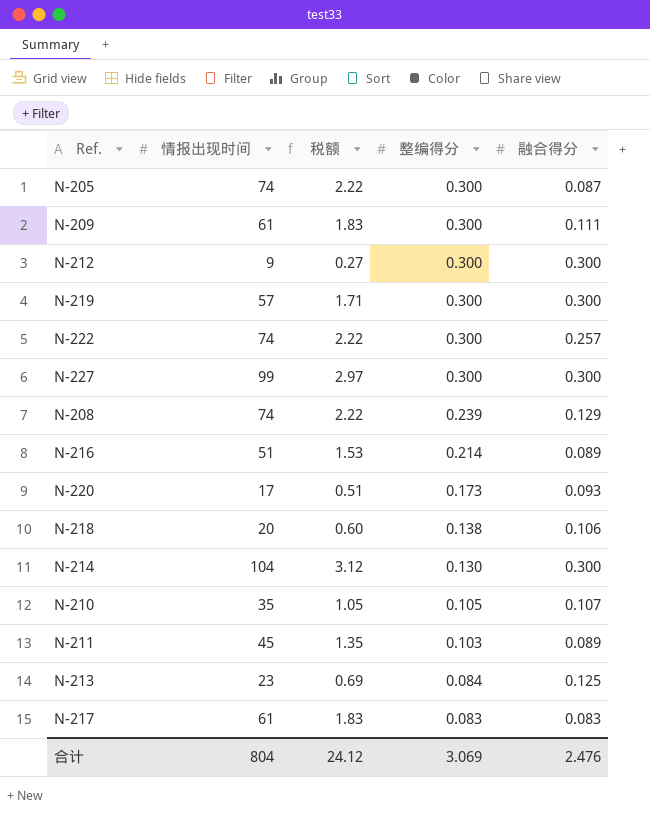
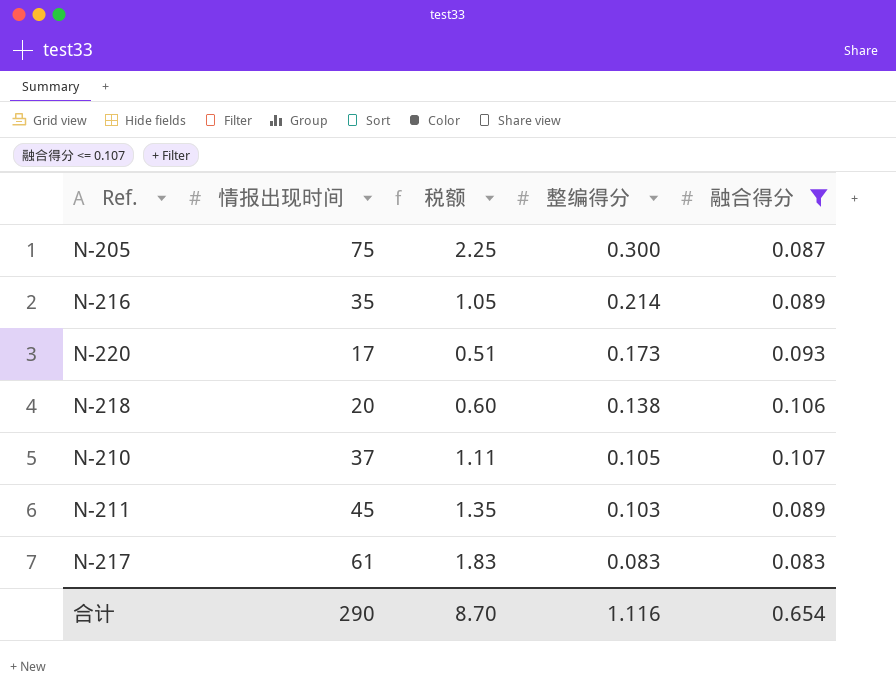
filter: none -> 融合得分 <= 0.107
N-205 | 情报出现时间: 74 -> 75
N-205 | 税额: 2.22 -> 2.25
N-216 | 情报出现时间: 51 -> 35
N-216 | 税额: 1.53 -> 1.05
N-210 | 情报出现时间: 35 -> 37
N-210 | 税额: 1.05 -> 1.11
合计 | 情报出现时间: 804 -> 290
合计 | 税额: 24.12 -> 8.70
合计 | 整编得分: 3.069 -> 1.116
合计 | 融合得分: 2.476 -> 0.654

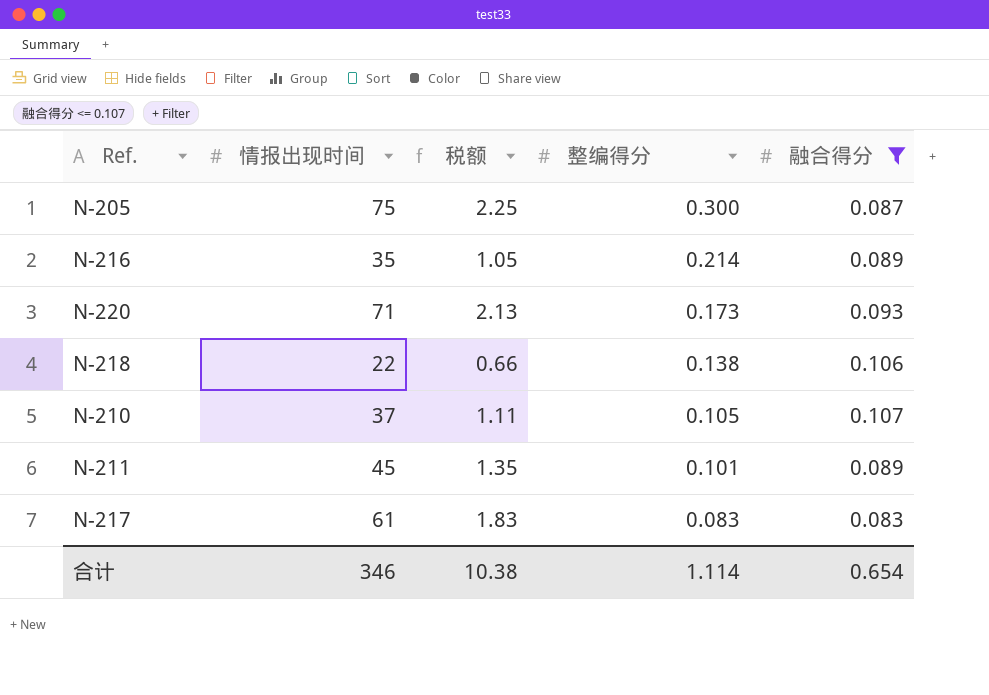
N-220 | 情报出现时间: 17 -> 71
N-220 | 税额: 0.51 -> 2.13
N-218 | 情报出现时间: 20 -> 22
N-218 | 税额: 0.60 -> 0.66
N-211 | 整编得分: 0.103 -> 0.101
合计 | 情报出现时间: 290 -> 346
合计 | 税额: 8.70 -> 10.38
合计 | 整编得分: 1.116 -> 1.114

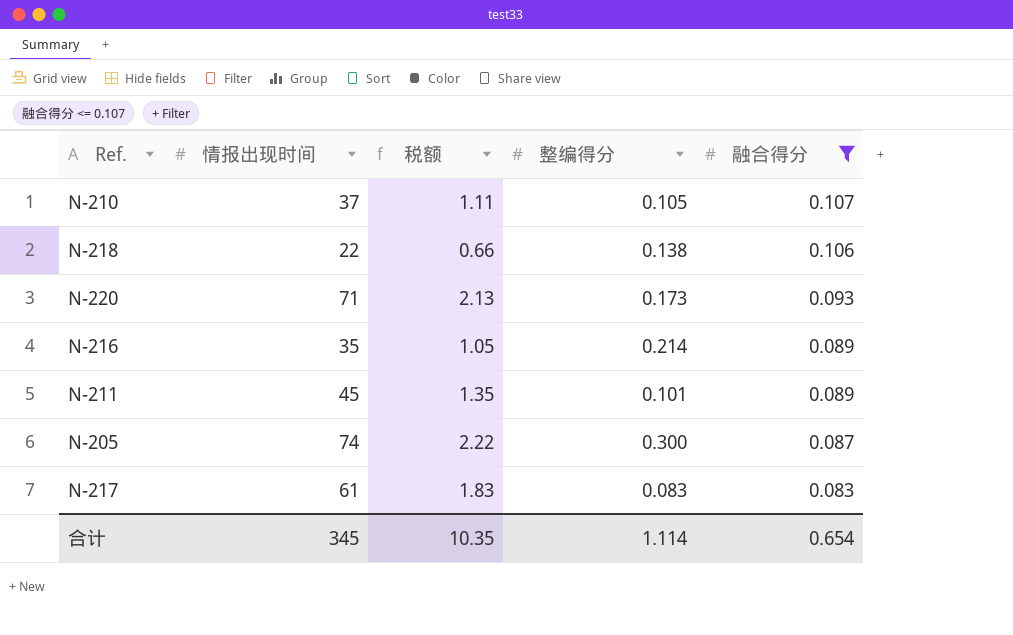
row order: 整编得分 descending -> 融合得分 descending
N-205 | 情报出现时间: 75 -> 74
N-205 | 税额: 2.25 -> 2.22
合计 | 情报出现时间: 346 -> 345
合计 | 税额: 10.38 -> 10.35

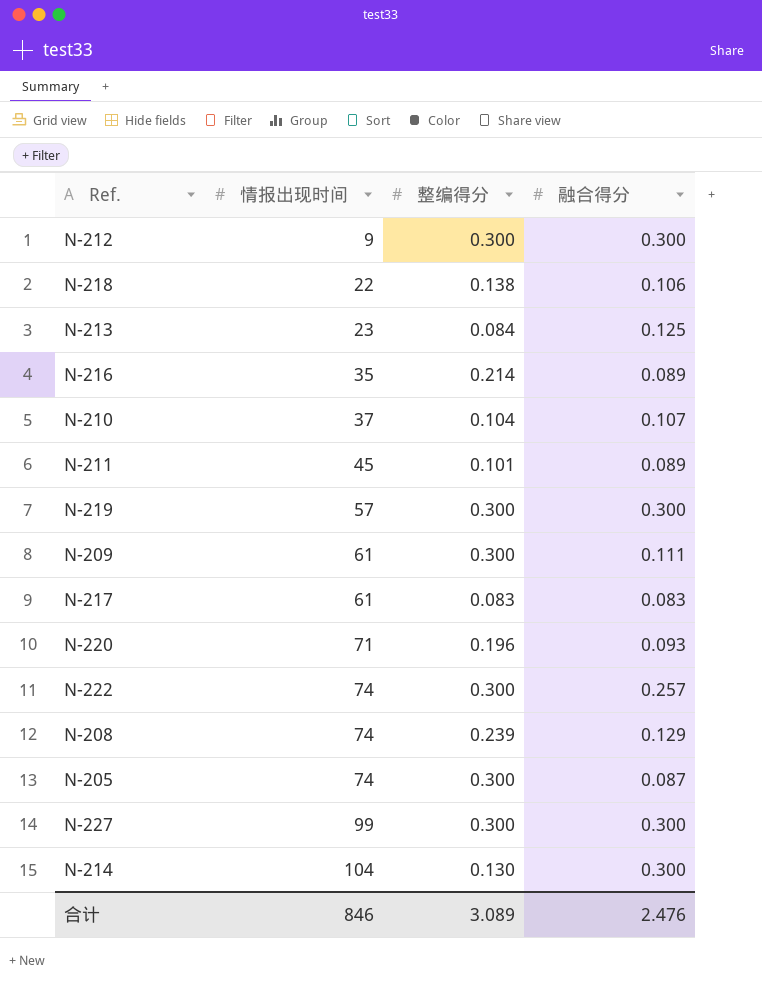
filter: 融合得分 <= 0.107 -> none
row order: 融合得分 descending -> 情报出现时间 ascending
column 税额 | formula: [情报出现时间] * 0.03 -> none
N-210 | 整编得分: 0.105 -> 0.104
N-220 | 整编得分: 0.173 -> 0.196
合计 | 情报出现时间: 345 -> 846
合计 | 整编得分: 1.114 -> 3.089
合计 | 融合得分: 0.654 -> 2.476

